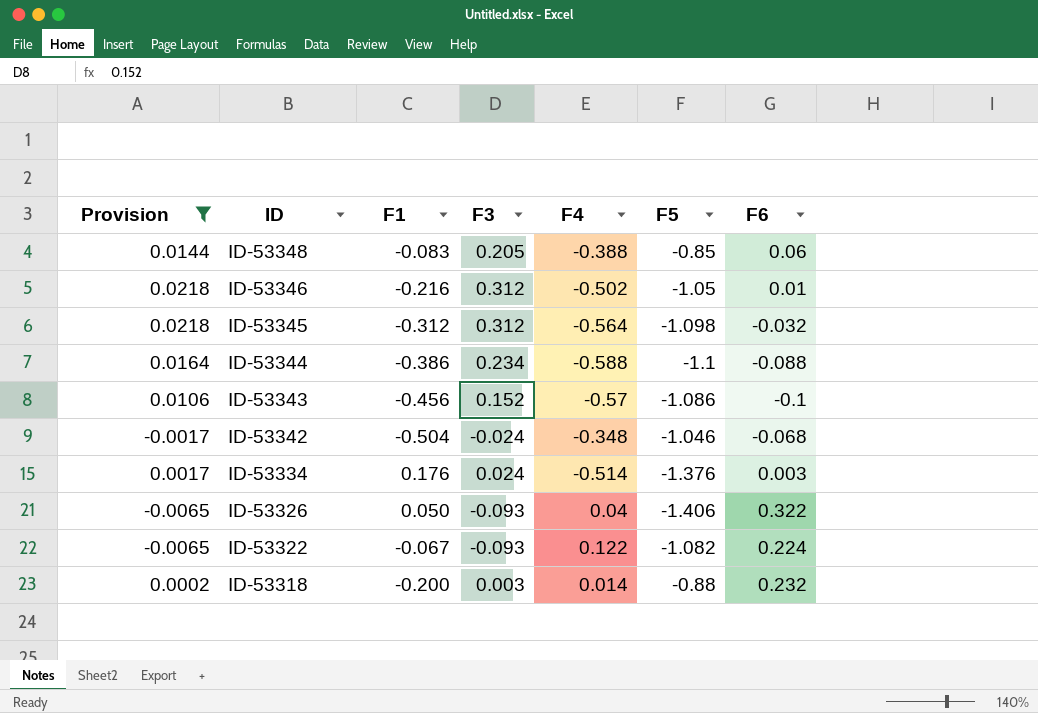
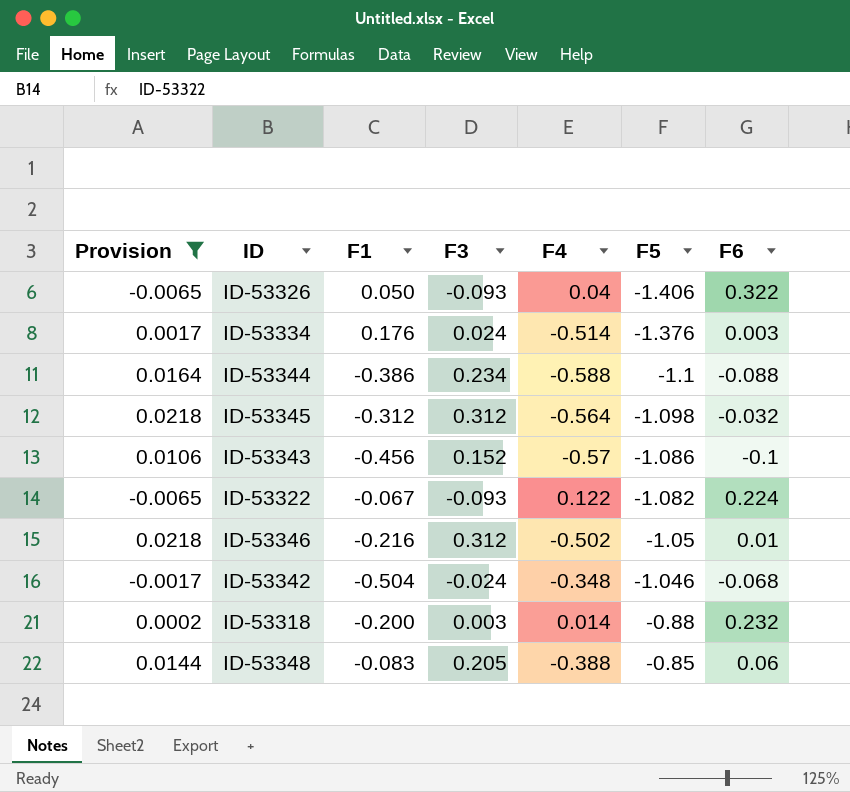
row order: ID descending -> F5 ascending

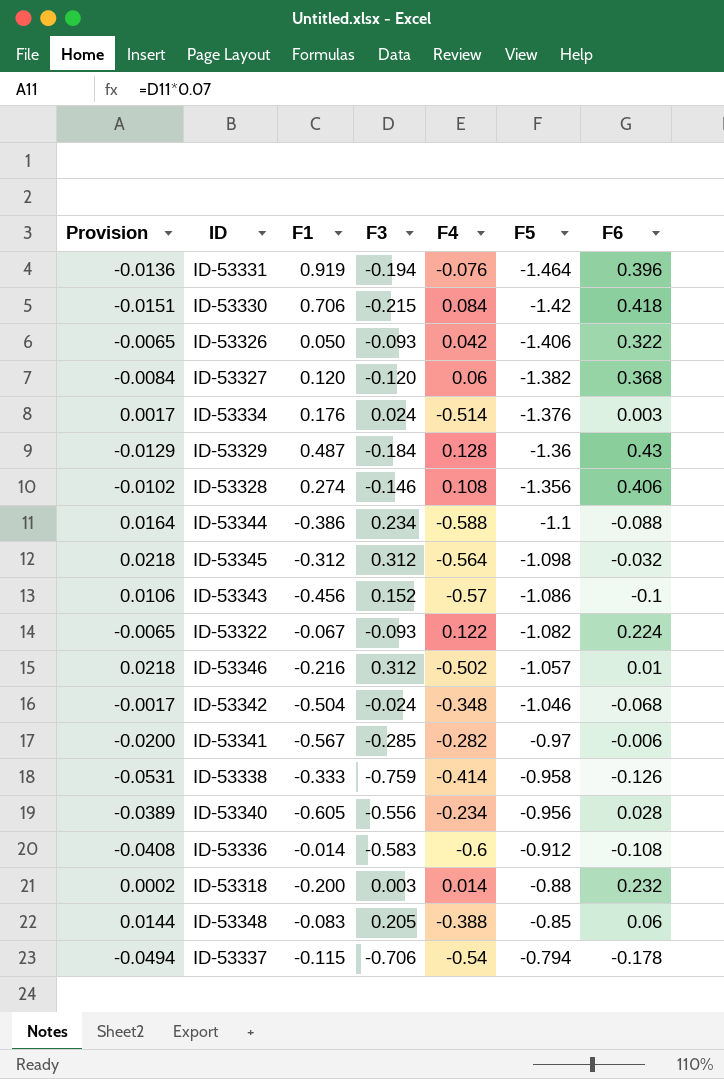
filter: Provision >= -0.0065 -> none
ID-53326 | F4: 0.04 -> 0.042
ID-53346 | F5: -1.05 -> -1.057

